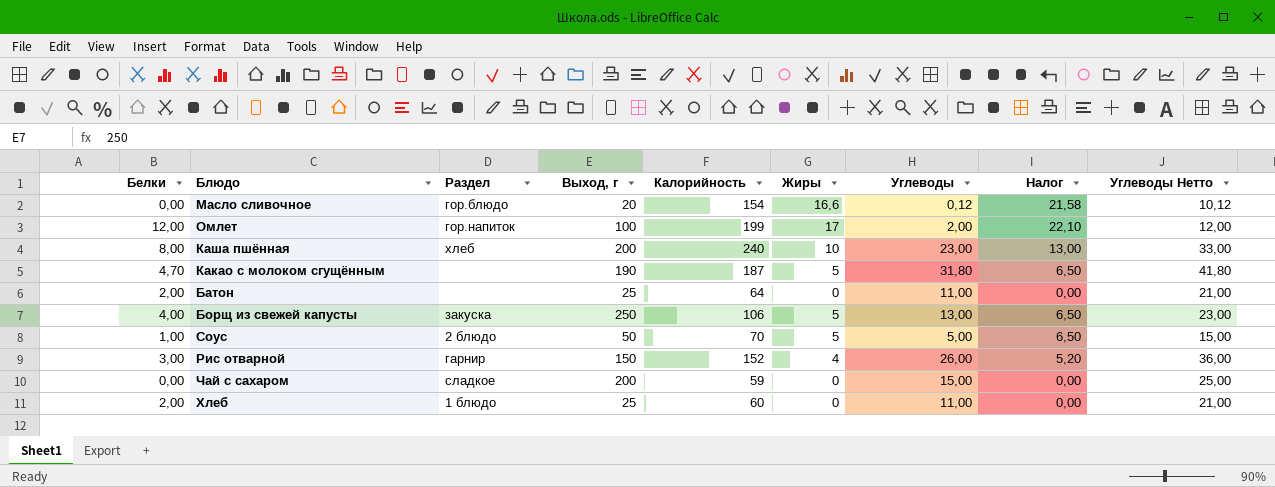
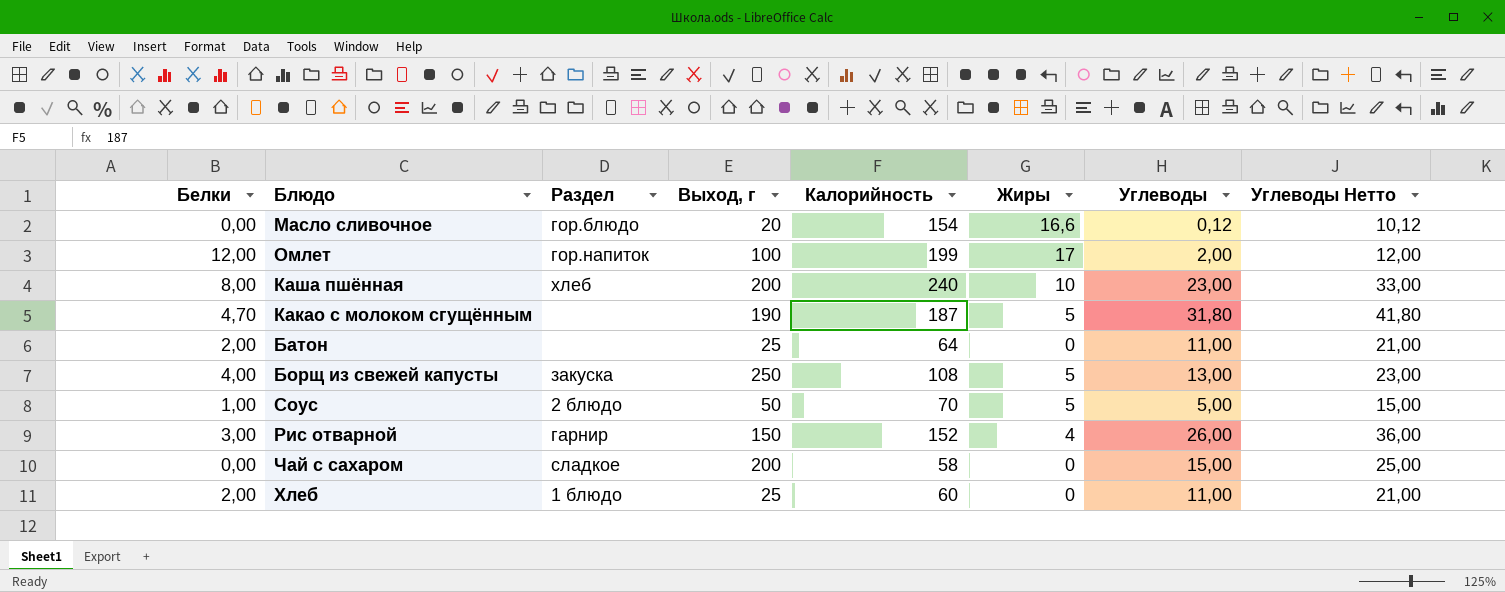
column Налог | formula: [Жиры] * 1,3 -> none
Борщ из свежей капусты | Калорийность: 106 -> 108
Чай с сахаром | Калорийность: 59 -> 58

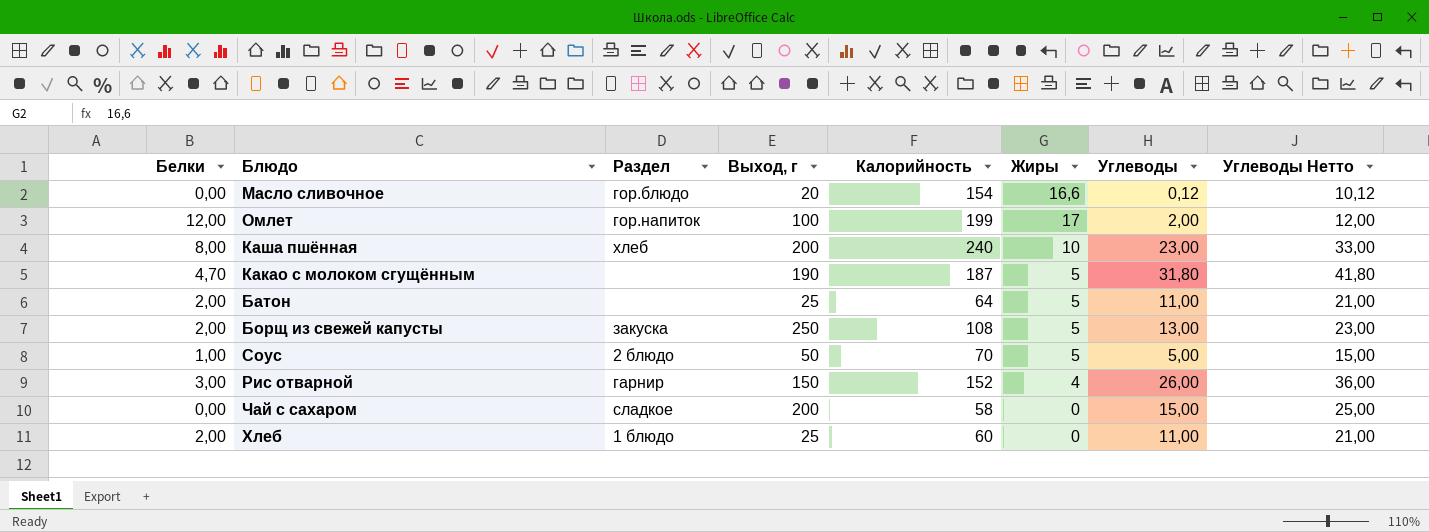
Батон | Жиры: 0 -> 5
Борщ из свежей капусты | Белки: 4,00 -> 2,00

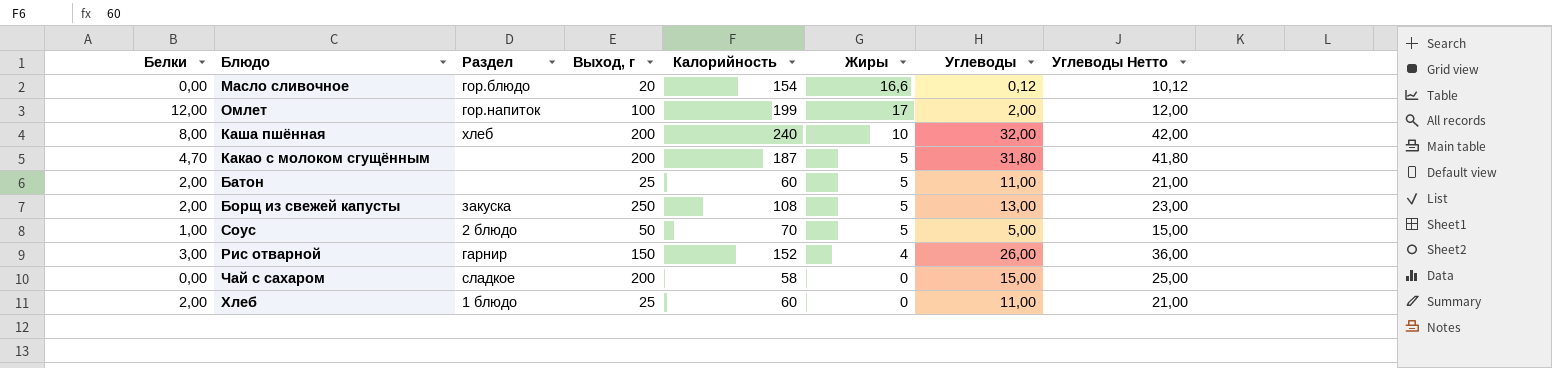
Каша пшённая | Углеводы: 23,00 -> 32,00
Каша пшённая | Углеводы Нетто: 33,00 -> 42,00
Какао с молоком сгущённым | Выход, г: 190 -> 200
Батон | Калорийность: 64 -> 60

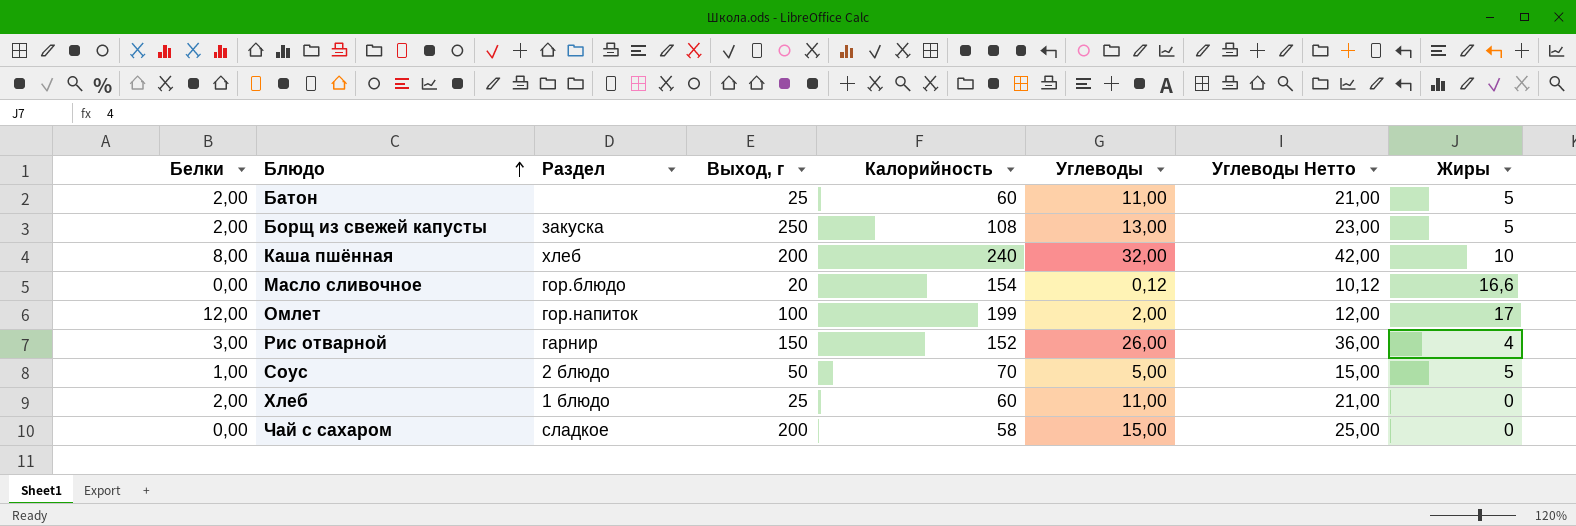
row order: none -> Блюдо ascending
column Жиры | position: 6 -> 8
row Какао с молоком сгущённым: 4,70 | none | 200 | 187 | 5 | 31,80 | 41,80 -> none

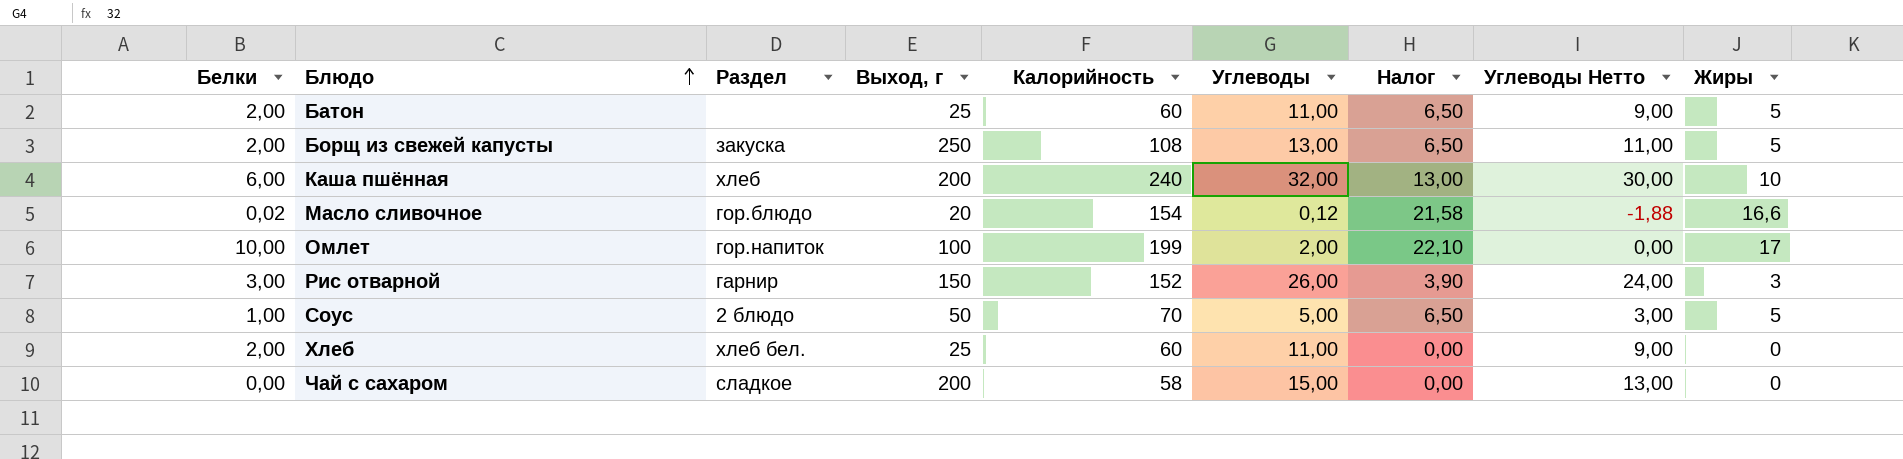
column Налог | formula: none -> [Жиры] * 1,3
column Углеводы Нетто | formula: [Углеводы] + 10 -> [Углеводы] - 2
Каша пшённая | Белки: 8,00 -> 6,00
Масло сливочное | Белки: 0,00 -> 0,02
Омлет | Белки: 12,00 -> 10,00
Рис отварной | Жиры: 4 -> 3
Хлеб | Раздел: 1 блюдо -> хлеб бел.

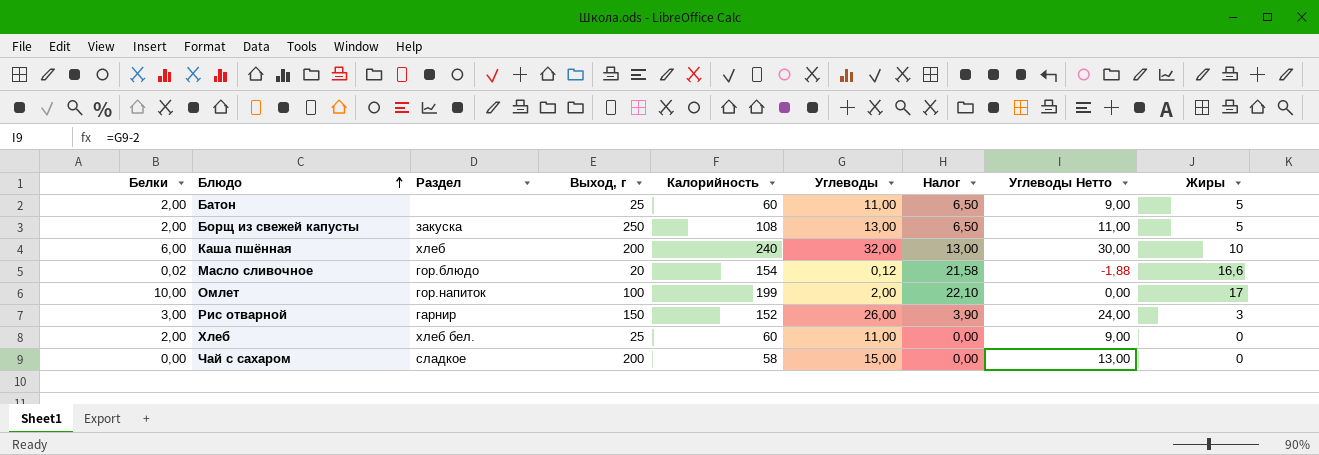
row Соус: 1,00 | 2 блюдо | 50 | 70 | 5,00 | 6,50 | 3,00 | 5 -> none

